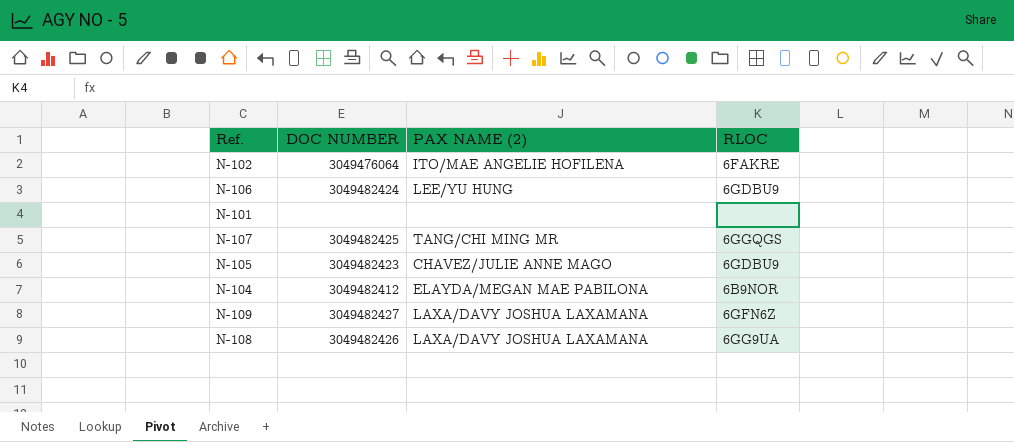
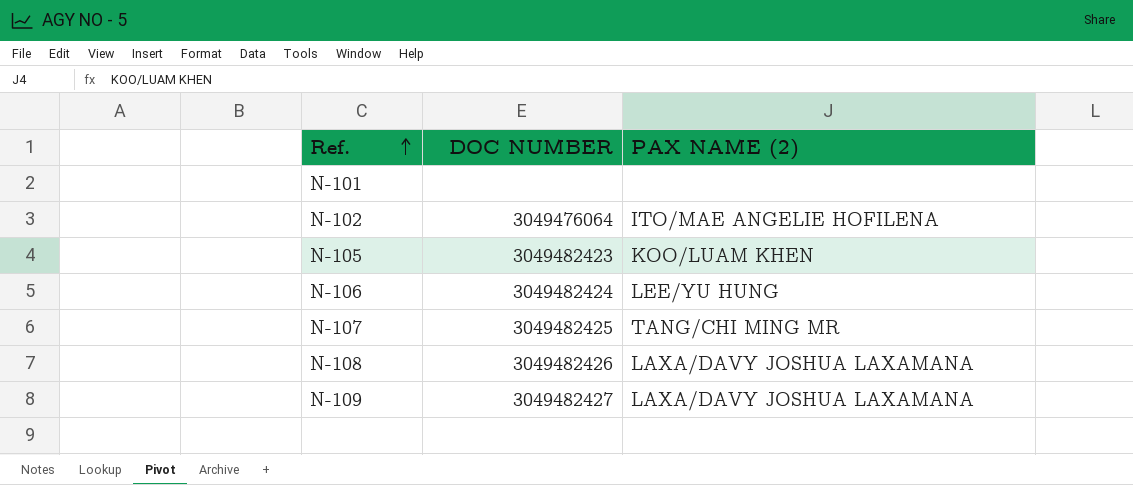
row order: none -> Ref. ascending
column RLOC | position: 4 -> none
row N-104: 3049482412 | ELAYDA/MEGAN MAE PABILONA | 6B9NOR -> none
N-105 | PAX NAME (2): CHAVEZ/JULIE ANNE MAGO -> KOO/LUAM KHEN

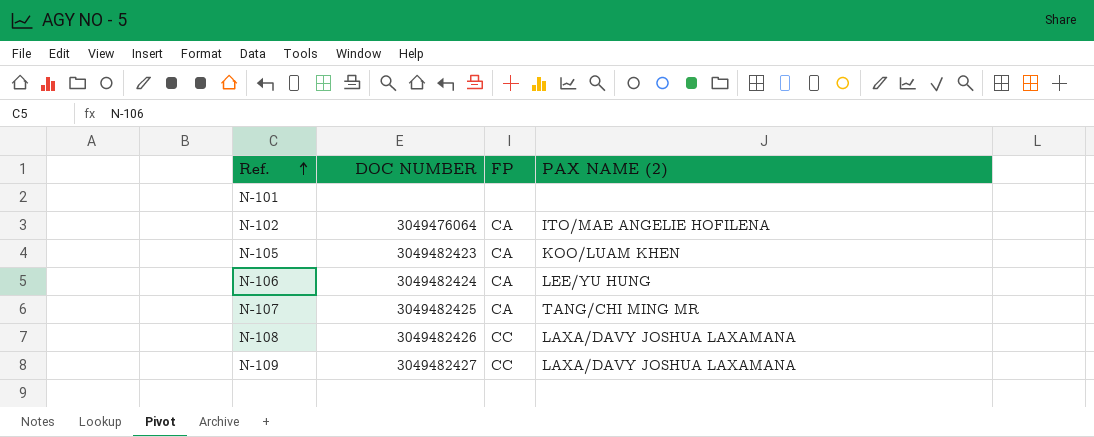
column FP | position: none -> 3

